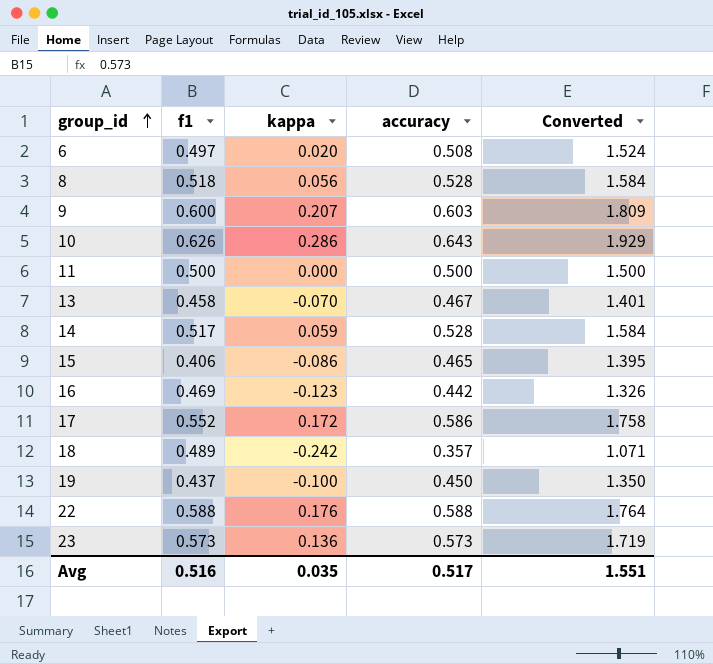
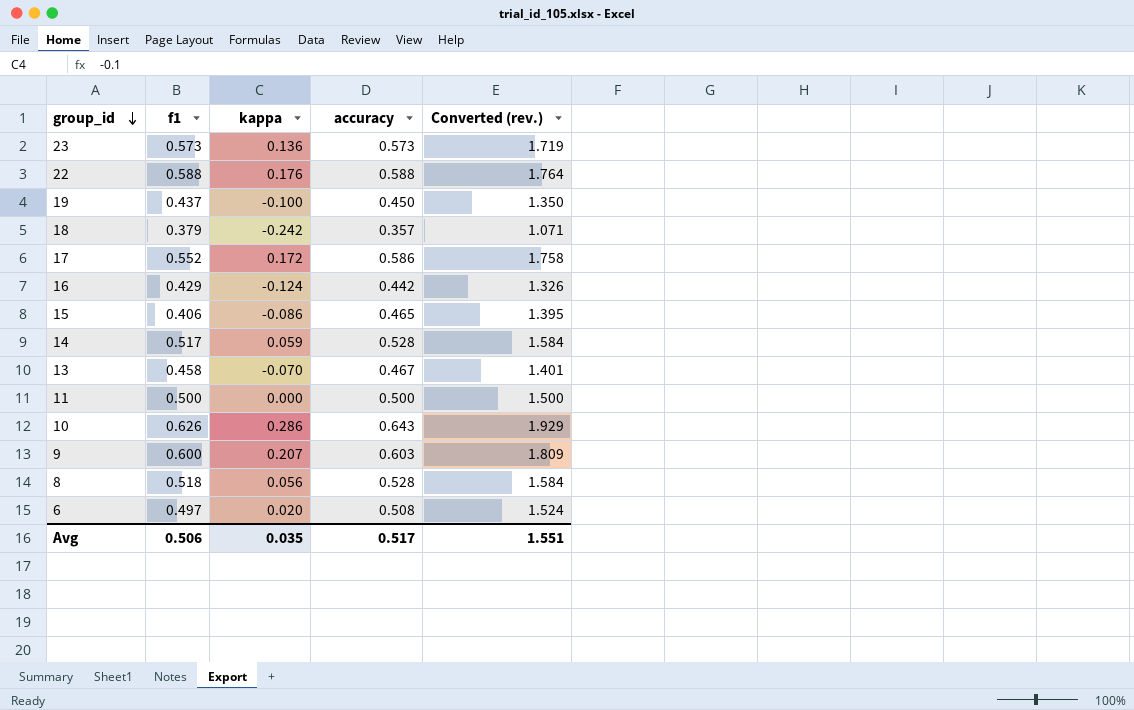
row order: group_id ascending -> group_id descending
column name: Converted -> Converted (rev.)
18 | f1: 0.489 -> 0.379
16 | f1: 0.469 -> 0.429
16 | kappa: -0.123 -> -0.124
Avg | f1: 0.516 -> 0.506

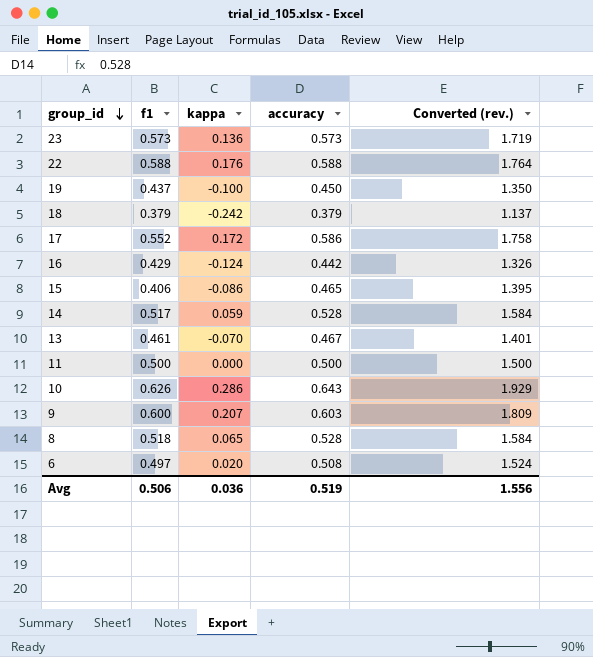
18 | accuracy: 0.357 -> 0.379
18 | Converted (rev.): 1.071 -> 1.137
13 | f1: 0.458 -> 0.461
8 | kappa: 0.056 -> 0.065
Avg | kappa: 0.035 -> 0.036
Avg | accuracy: 0.517 -> 0.519
Avg | Converted (rev.): 1.551 -> 1.556

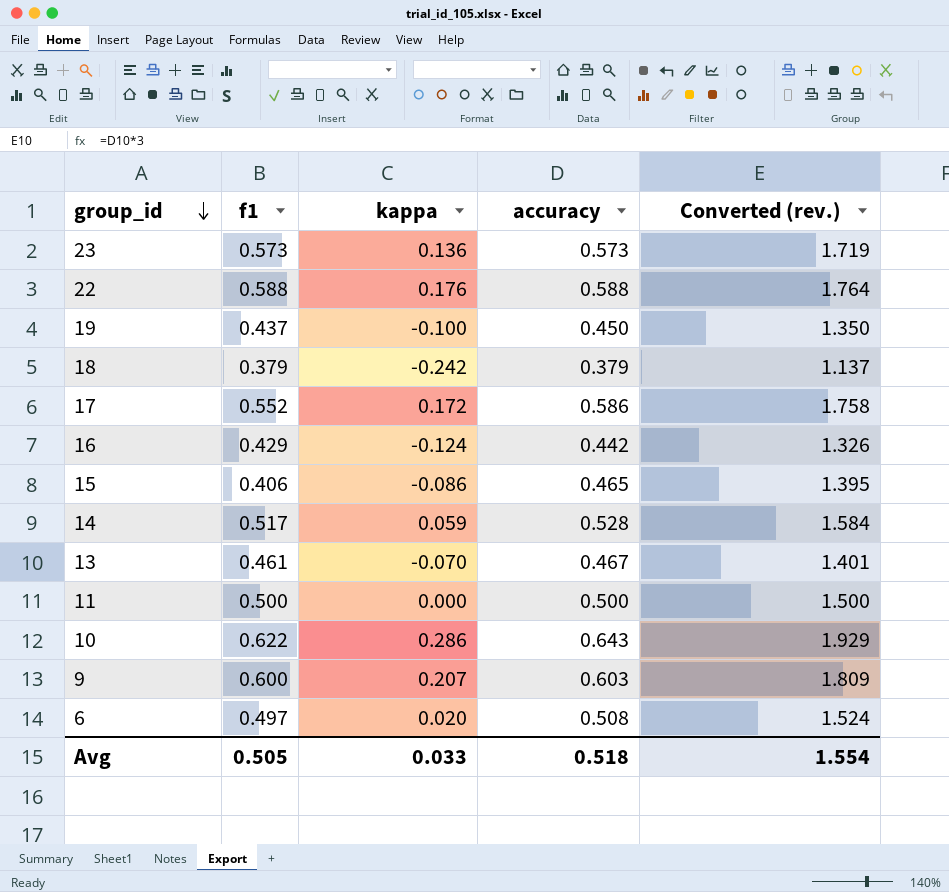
row 8: 0.518 | 0.065 | 0.528 | 1.584 -> none
10 | f1: 0.626 -> 0.622
Avg | f1: 0.506 -> 0.505
Avg | kappa: 0.036 -> 0.033
Avg | accuracy: 0.519 -> 0.518
Avg | Converted (rev.): 1.556 -> 1.554

